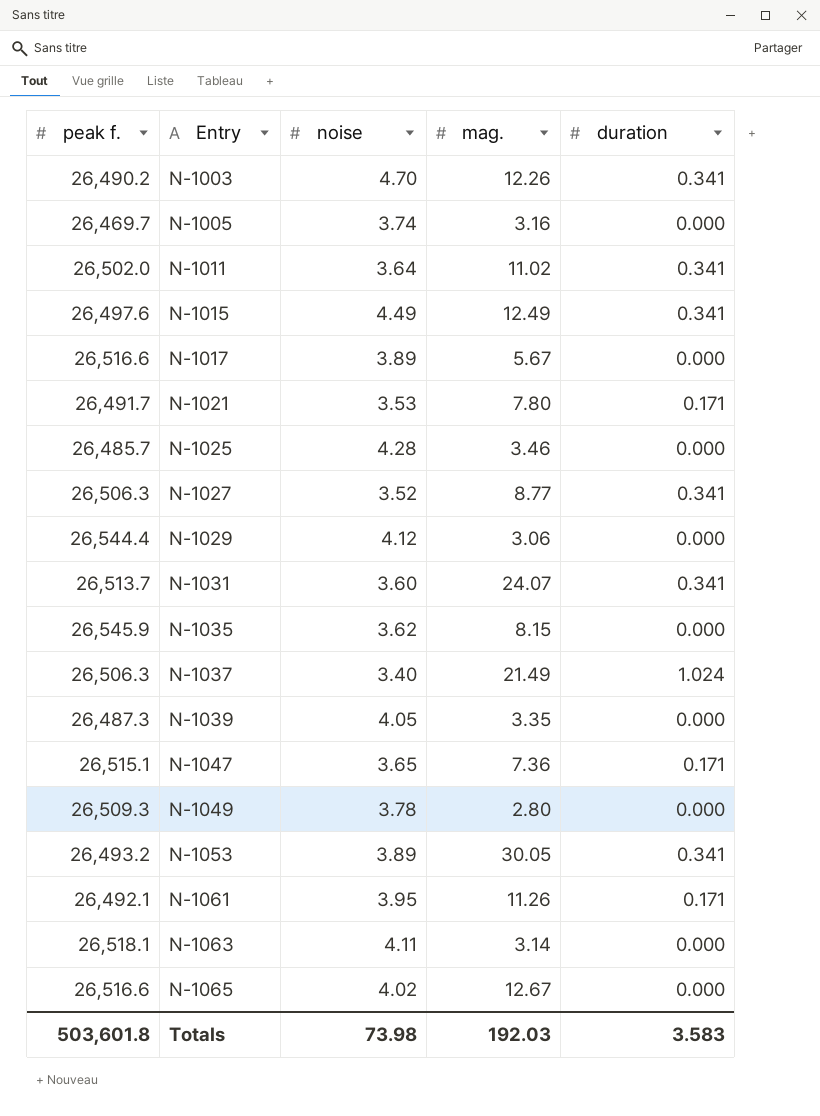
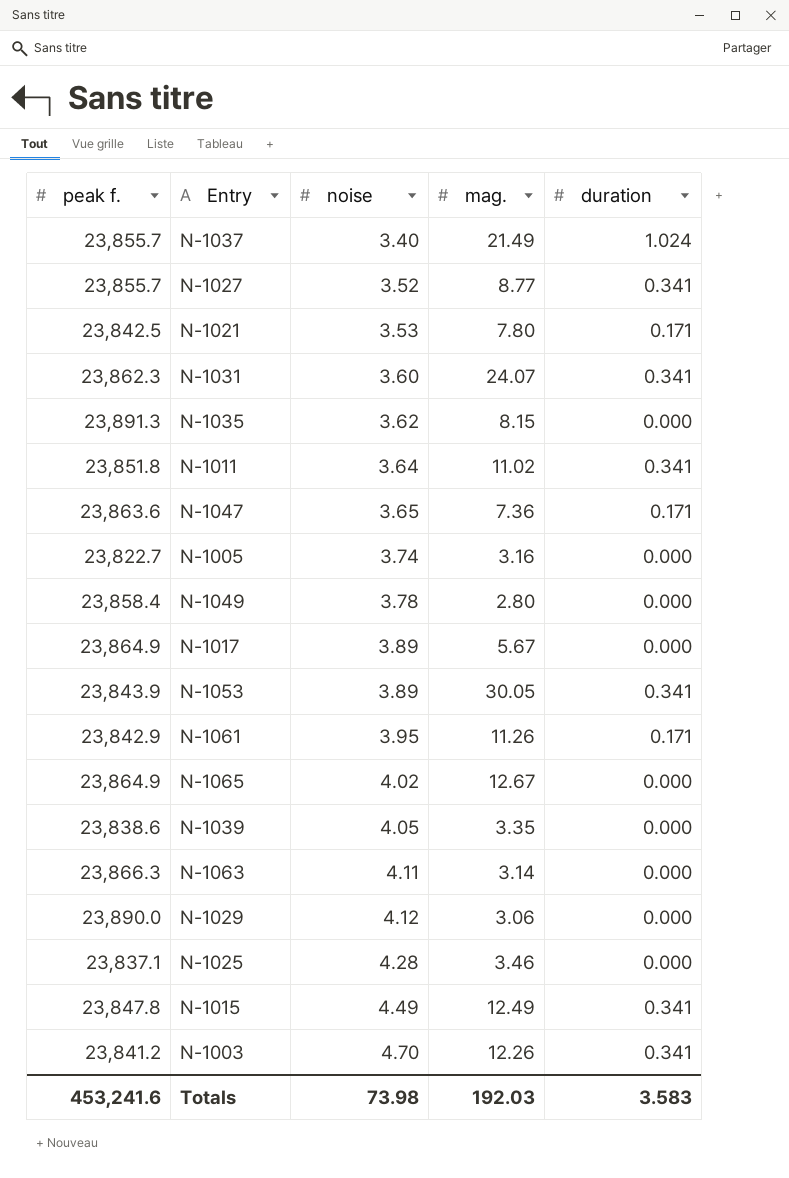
row order: Entry ascending -> noise ascending
N-1037 | peak f.: 26,506.3 -> 23,855.7
N-1027 | peak f.: 26,506.3 -> 23,855.7
N-1021 | peak f.: 26,491.7 -> 23,842.5
N-1031 | peak f.: 26,513.7 -> 23,862.3
N-1035 | peak f.: 26,545.9 -> 23,891.3
N-1011 | peak f.: 26,502.0 -> 23,851.8
N-1047 | peak f.: 26,515.1 -> 23,863.6
N-1005 | peak f.: 26,469.7 -> 23,822.7
N-1049 | peak f.: 26,509.3 -> 23,858.4
N-1017 | peak f.: 26,516.6 -> 23,864.9
N-1053 | peak f.: 26,493.2 -> 23,843.9
N-1061 | peak f.: 26,492.1 -> 23,842.9
N-1065 | peak f.: 26,516.6 -> 23,864.9
N-1039 | peak f.: 26,487.3 -> 23,838.6
N-1063 | peak f.: 26,518.1 -> 23,866.3
N-1029 | peak f.: 26,544.4 -> 23,890.0
N-1025 | peak f.: 26,485.7 -> 23,837.1
N-1015 | peak f.: 26,497.6 -> 23,847.8
N-1003 | peak f.: 26,490.2 -> 23,841.2
Totals | peak f.: 503,601.8 -> 453,241.6

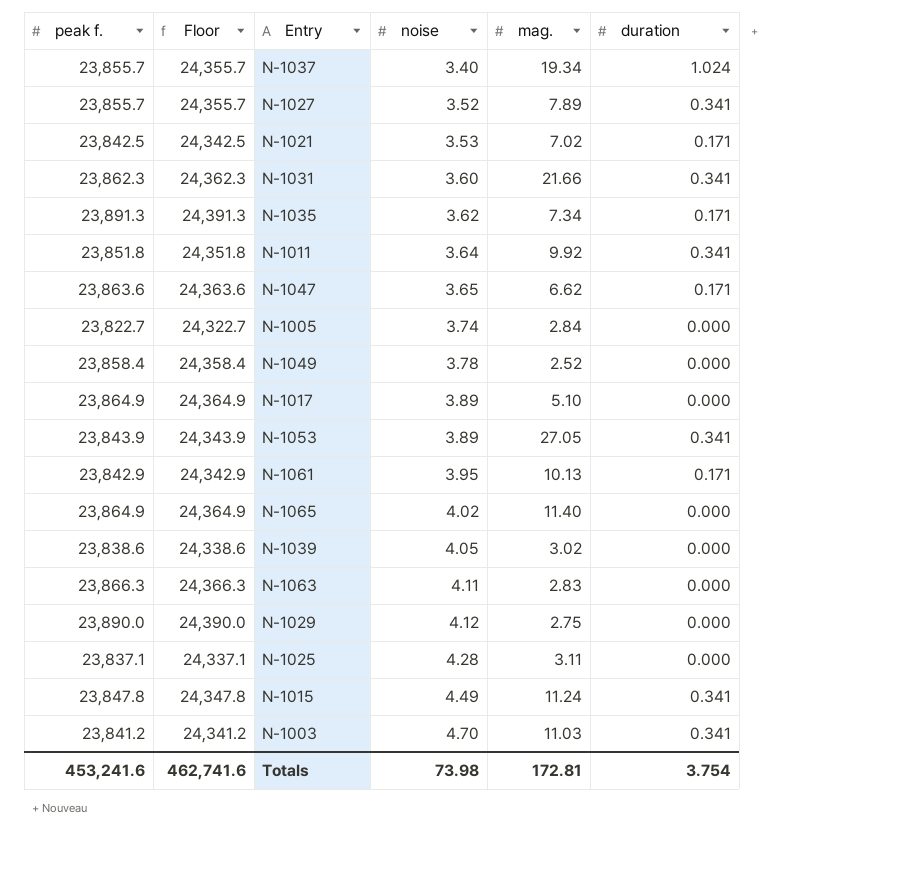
column Floor | formula: none -> [peak f.] + 500
N-1037 | mag.: 21.49 -> 19.34
N-1027 | mag.: 8.77 -> 7.89
N-1021 | mag.: 7.80 -> 7.02
N-1031 | mag.: 24.07 -> 21.66
N-1035 | mag.: 8.15 -> 7.34
N-1035 | duration: 0.000 -> 0.171
N-1011 | mag.: 11.02 -> 9.92
N-1047 | mag.: 7.36 -> 6.62
N-1005 | mag.: 3.16 -> 2.84
N-1049 | mag.: 2.80 -> 2.52
N-1017 | mag.: 5.67 -> 5.10
N-1053 | mag.: 30.05 -> 27.05
N-1061 | mag.: 11.26 -> 10.13
N-1065 | mag.: 12.67 -> 11.40
N-1039 | mag.: 3.35 -> 3.02
N-1063 | mag.: 3.14 -> 2.83
N-1029 | mag.: 3.06 -> 2.75
N-1025 | mag.: 3.46 -> 3.11
N-1015 | mag.: 12.49 -> 11.24
N-1003 | mag.: 12.26 -> 11.03
Totals | mag.: 192.03 -> 172.81
Totals | duration: 3.583 -> 3.754

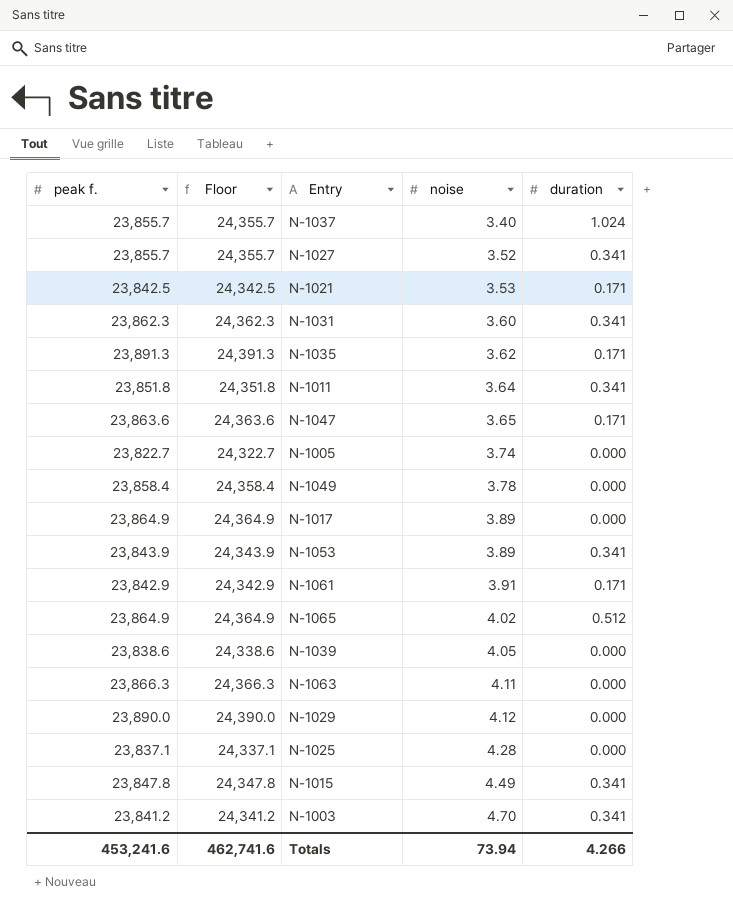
column mag. | position: 5 -> none
N-1061 | noise: 3.95 -> 3.91
N-1065 | duration: 0.000 -> 0.512
Totals | noise: 73.98 -> 73.94
Totals | duration: 3.754 -> 4.266

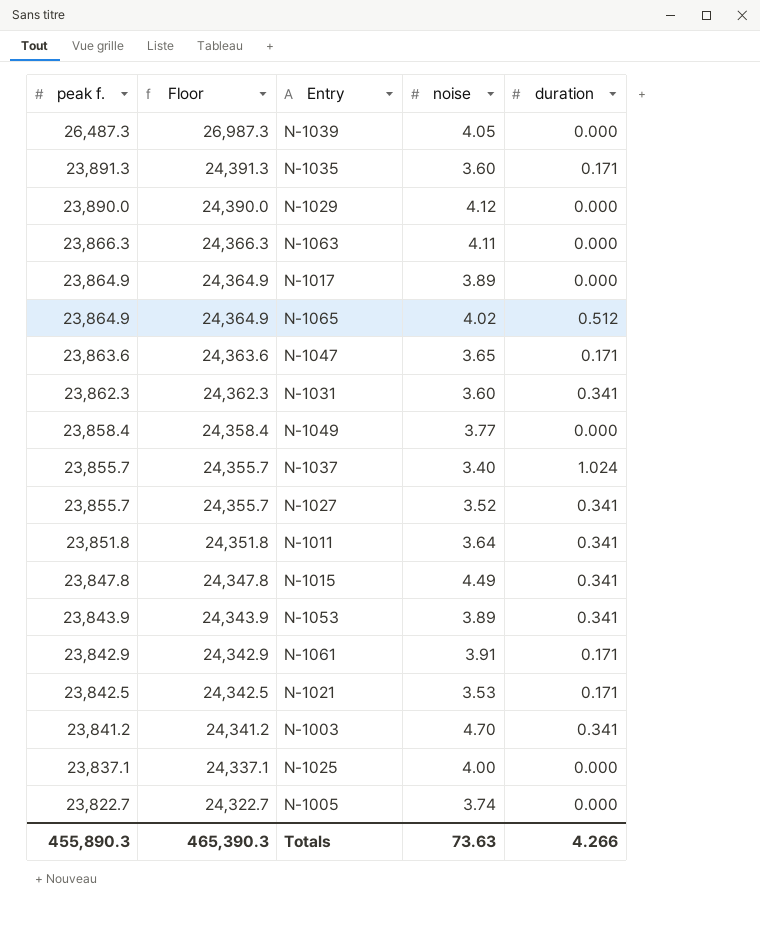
row order: noise ascending -> peak f. descending
N-1039 | peak f.: 23,838.6 -> 26,487.3
N-1039 | Floor: 24,338.6 -> 26,987.3
N-1035 | noise: 3.62 -> 3.60
N-1049 | noise: 3.78 -> 3.77
N-1025 | noise: 4.28 -> 4.00
Totals | peak f.: 453,241.6 -> 455,890.3
Totals | Floor: 462,741.6 -> 465,390.3
Totals | noise: 73.94 -> 73.63

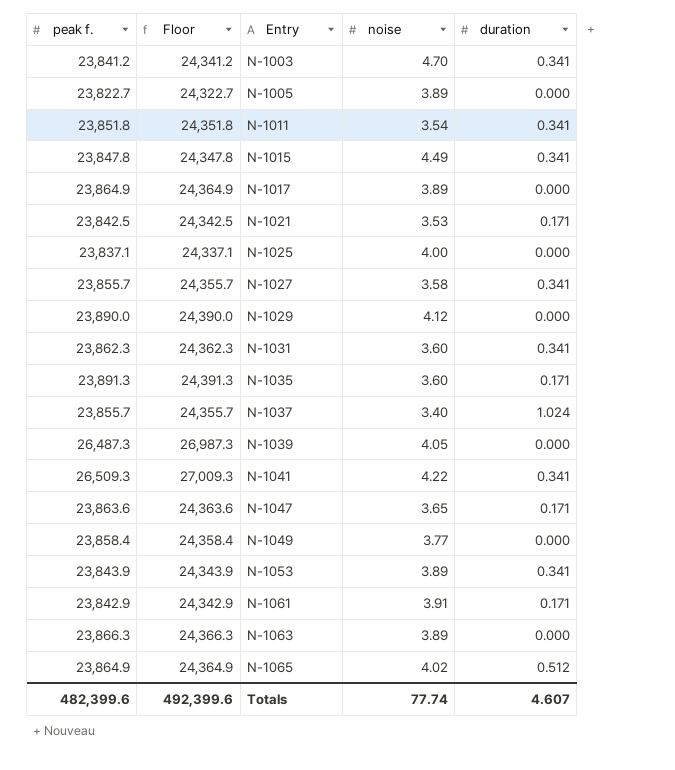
row order: peak f. descending -> Entry ascending
N-1005 | noise: 3.74 -> 3.89
N-1011 | noise: 3.64 -> 3.54
N-1027 | noise: 3.52 -> 3.58
row N-1041: none -> 26,509.3 | 27,009.3 | 4.22 | 0.341
N-1063 | noise: 4.11 -> 3.89
Totals | peak f.: 455,890.3 -> 482,399.6
Totals | Floor: 465,390.3 -> 492,399.6
Totals | noise: 73.63 -> 77.74
Totals | duration: 4.266 -> 4.607

